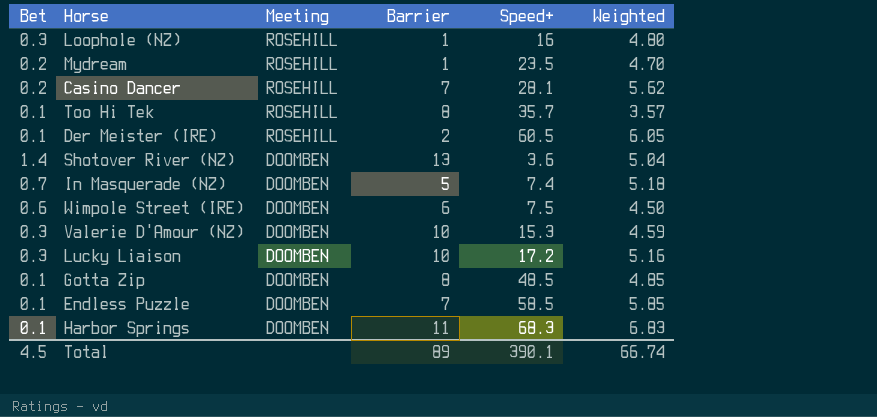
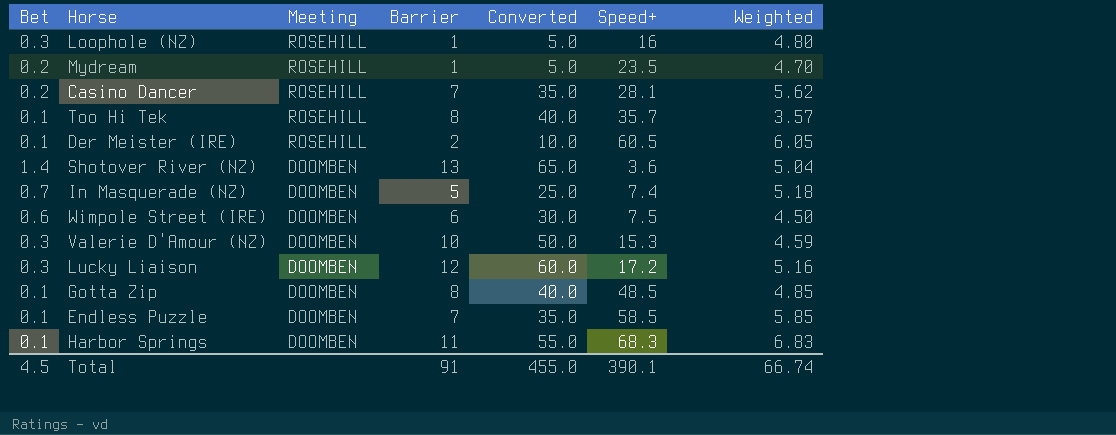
column Converted | formula: none -> [Barrier] * 5
Lucky Liaison | Barrier: 10 -> 12
Total | Barrier: 89 -> 91

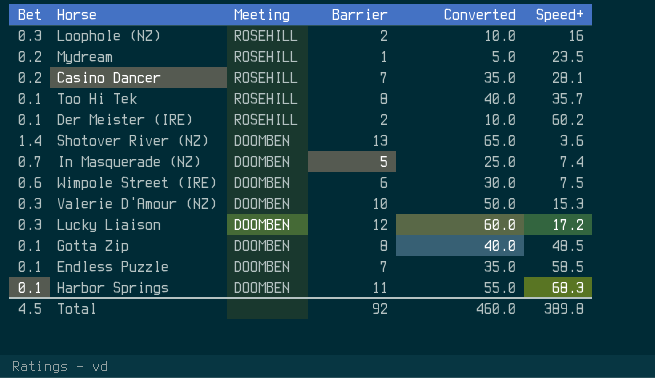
column Weighted | formula: [Bet] * [Speed+] -> none
Loophole (NZ) | Barrier: 1 -> 2
Loophole (NZ) | Converted: 5.0 -> 10.0
Der Meister (IRE) | Speed+: 60.5 -> 60.2
Total | Barrier: 91 -> 92
Total | Converted: 455.0 -> 460.0
Total | Speed+: 390.1 -> 389.8

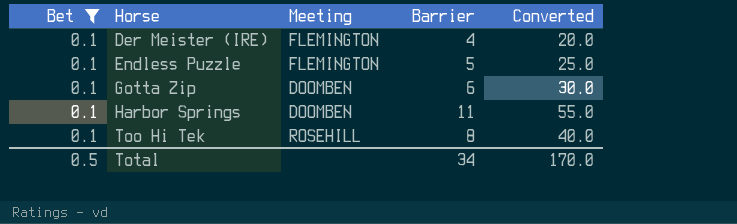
filter: none -> Bet = 0.1
row order: Meeting descending -> Horse ascending
column Speed+ | position: 6 -> none
Der Meister (IRE) | Meeting: ROSEHILL -> FLEMINGTON
Der Meister (IRE) | Barrier: 2 -> 4
Der Meister (IRE) | Converted: 10.0 -> 20.0
Endless Puzzle | Meeting: DOOMBEN -> FLEMINGTON
Endless Puzzle | Barrier: 7 -> 5
Endless Puzzle | Converted: 35.0 -> 25.0
Gotta Zip | Barrier: 8 -> 6
Gotta Zip | Converted: 40.0 -> 30.0
Total | Bet: 4.5 -> 0.5
Total | Barrier: 92 -> 34
Total | Converted: 460.0 -> 170.0

